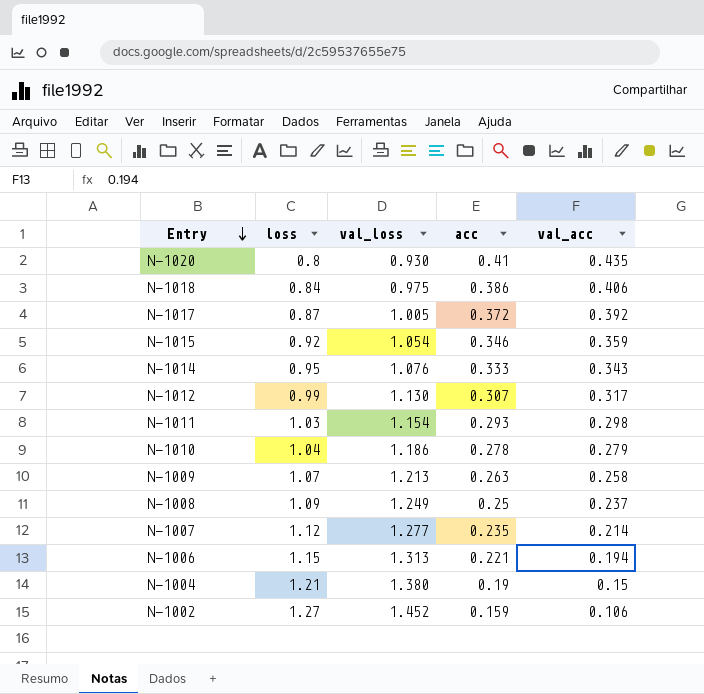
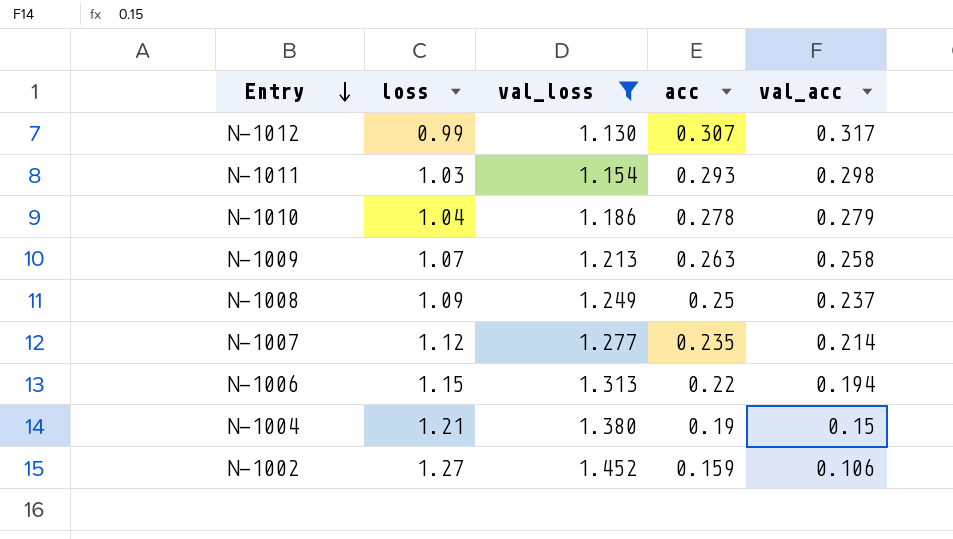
filter: none -> val_loss >= 1.130
N-1006 | acc: 0.221 -> 0.22

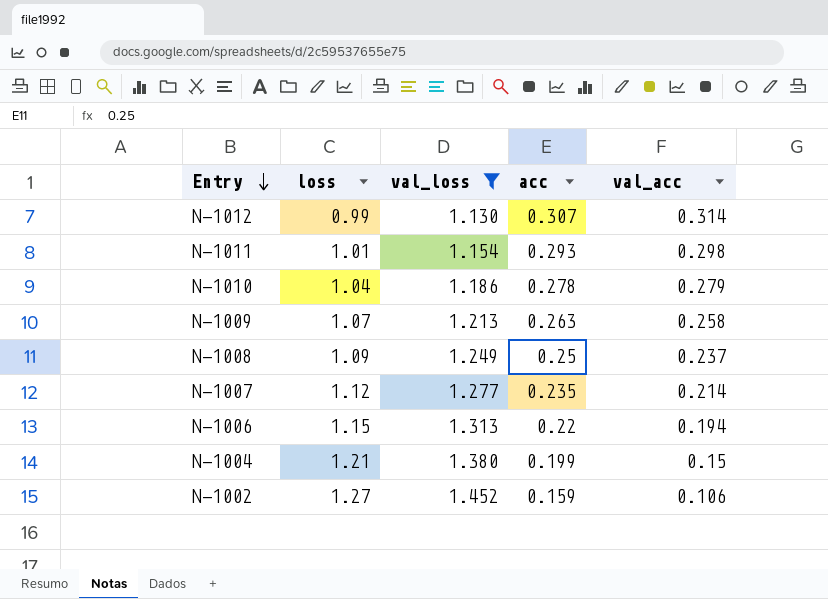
N-1012 | val_acc: 0.317 -> 0.314
N-1011 | loss: 1.03 -> 1.01
N-1004 | acc: 0.19 -> 0.199

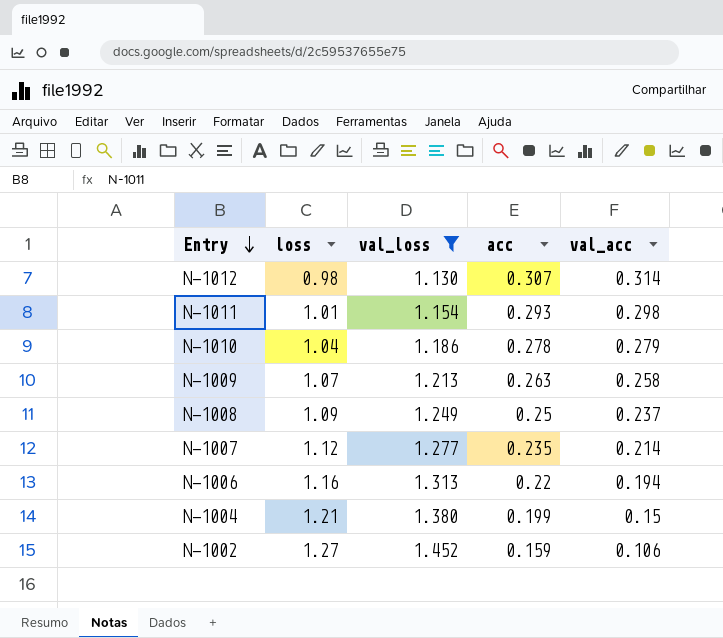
N-1012 | loss: 0.99 -> 0.98
N-1006 | loss: 1.15 -> 1.16

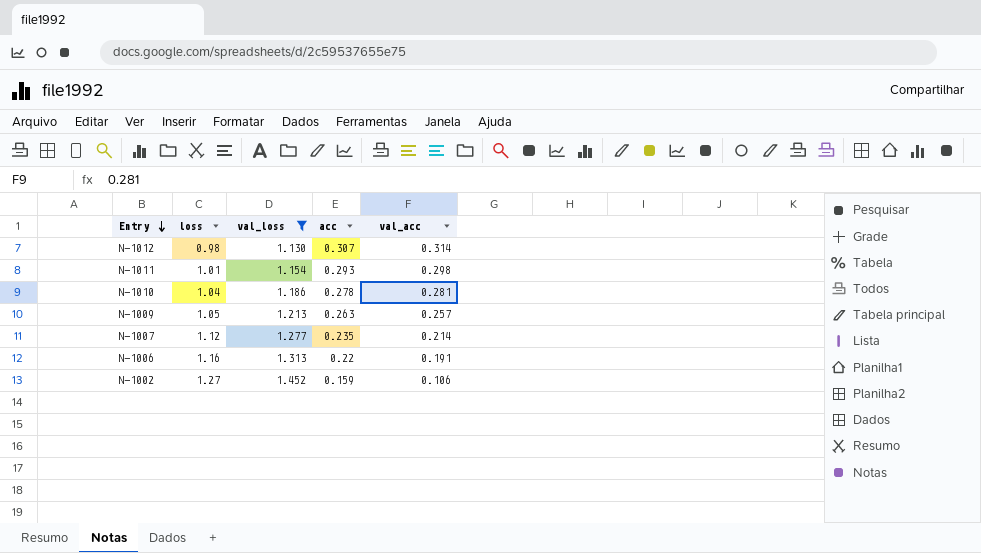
row N-1008: 1.09 | 1.249 | 0.25 | 0.237 -> none
row N-1004: 1.21 | 1.380 | 0.199 | 0.15 -> none
N-1010 | val_acc: 0.279 -> 0.281
N-1009 | loss: 1.07 -> 1.05
N-1009 | val_acc: 0.258 -> 0.257
N-1006 | val_acc: 0.194 -> 0.191

